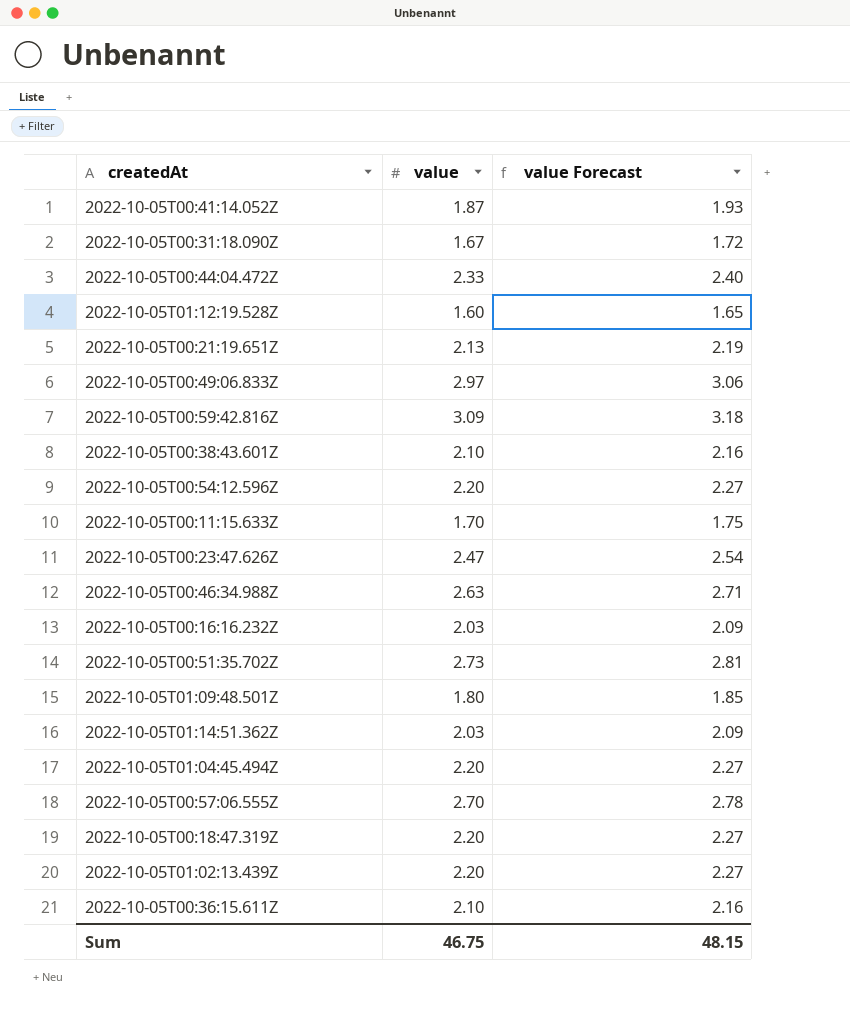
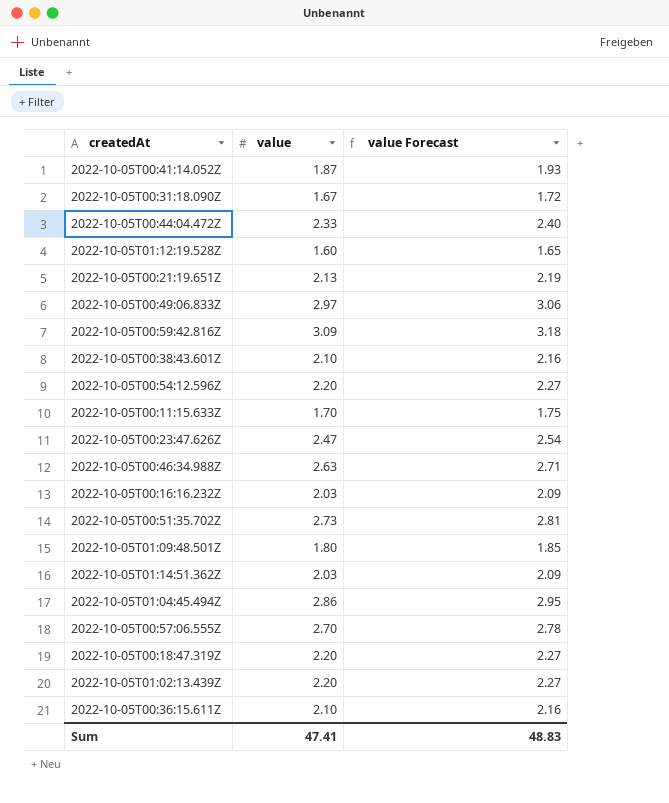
2022-10-05T01:04:45.494Z | value: 2.20 -> 2.86
2022-10-05T01:04:45.494Z | value Forecast: 2.27 -> 2.95
Sum | value: 46.75 -> 47.41
Sum | value Forecast: 48.15 -> 48.83

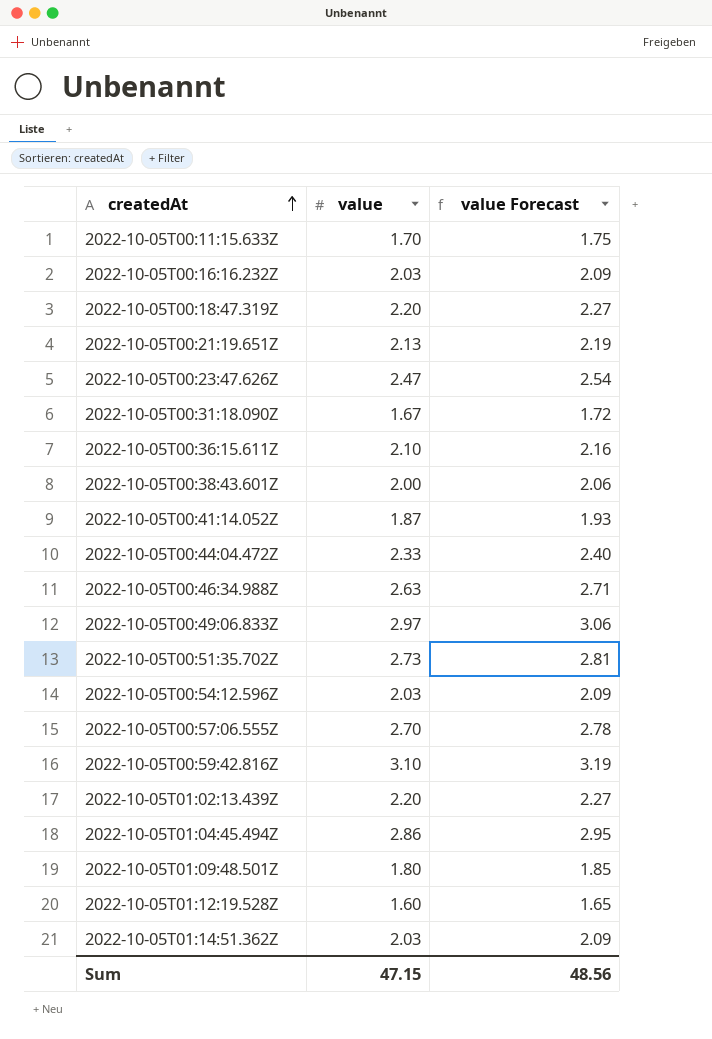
row order: none -> createdAt ascending
2022-10-05T00:38:43.601Z | value: 2.10 -> 2.00
2022-10-05T00:38:43.601Z | value Forecast: 2.16 -> 2.06
2022-10-05T00:54:12.596Z | value: 2.20 -> 2.03
2022-10-05T00:54:12.596Z | value Forecast: 2.27 -> 2.09
2022-10-05T00:59:42.816Z | value: 3.09 -> 3.10
2022-10-05T00:59:42.816Z | value Forecast: 3.18 -> 3.19
Sum | value: 47.41 -> 47.15
Sum | value Forecast: 48.83 -> 48.56

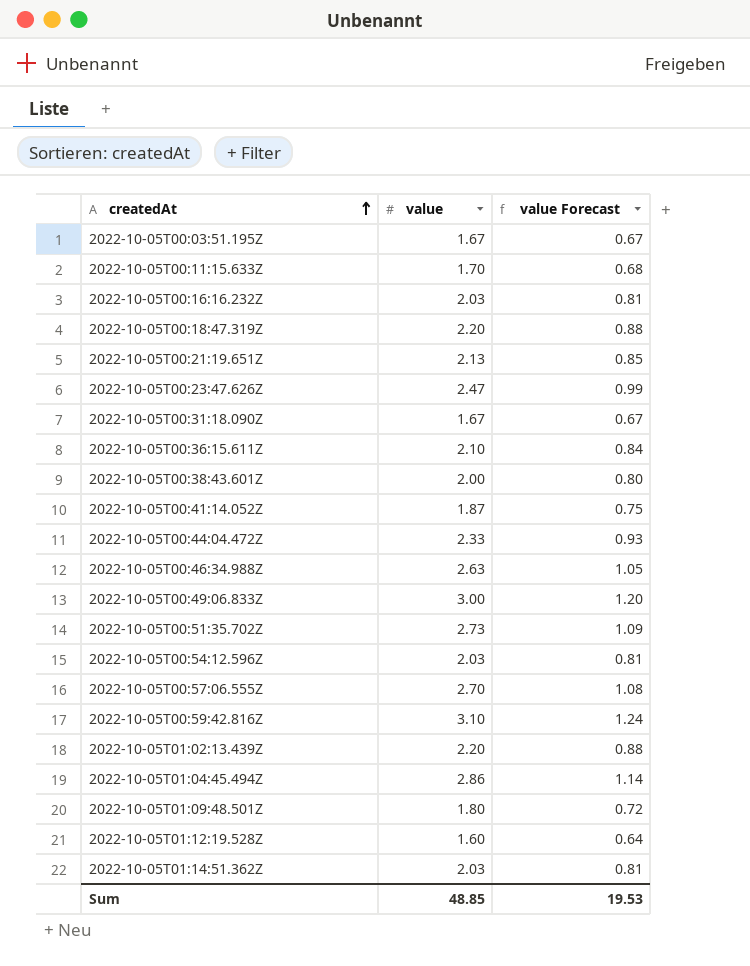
column value Forecast | formula: [value] * 1.03 -> [value] * 0.4
row 2022-10-05T00:03:51.195Z: none -> 1.67 | 0.67
2022-10-05T00:49:06.833Z | value: 2.97 -> 3.00
Sum | value: 47.15 -> 48.85
Sum | value Forecast: 48.56 -> 19.53

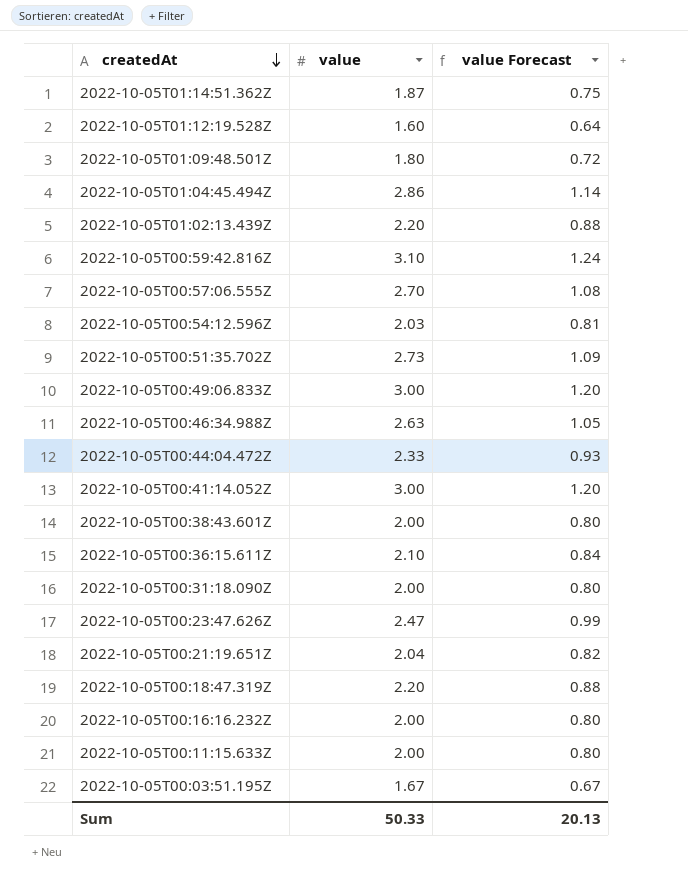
row order: createdAt ascending -> createdAt descending
2022-10-05T01:14:51.362Z | value: 2.03 -> 1.87
2022-10-05T01:14:51.362Z | value Forecast: 0.81 -> 0.75
2022-10-05T00:41:14.052Z | value: 1.87 -> 3.00
2022-10-05T00:41:14.052Z | value Forecast: 0.75 -> 1.20
2022-10-05T00:31:18.090Z | value: 1.67 -> 2.00
2022-10-05T00:31:18.090Z | value Forecast: 0.67 -> 0.80
2022-10-05T00:21:19.651Z | value: 2.13 -> 2.04
2022-10-05T00:21:19.651Z | value Forecast: 0.85 -> 0.82
2022-10-05T00:16:16.232Z | value: 2.03 -> 2.00
2022-10-05T00:16:16.232Z | value Forecast: 0.81 -> 0.80
2022-10-05T00:11:15.633Z | value: 1.70 -> 2.00
2022-10-05T00:11:15.633Z | value Forecast: 0.68 -> 0.80
Sum | value: 48.85 -> 50.33
Sum | value Forecast: 19.53 -> 20.13

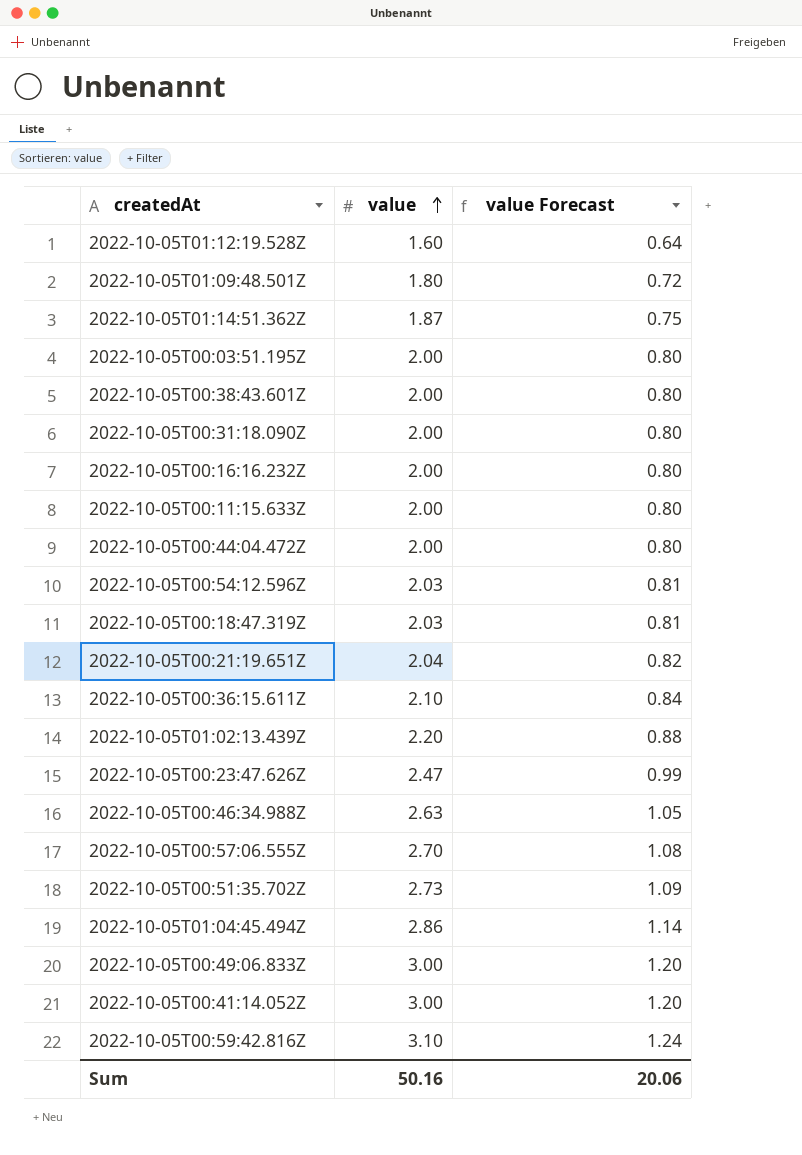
row order: createdAt descending -> value ascending
2022-10-05T00:03:51.195Z | value: 1.67 -> 2.00
2022-10-05T00:03:51.195Z | value Forecast: 0.67 -> 0.80
2022-10-05T00:44:04.472Z | value: 2.33 -> 2.00
2022-10-05T00:44:04.472Z | value Forecast: 0.93 -> 0.80
2022-10-05T00:18:47.319Z | value: 2.20 -> 2.03
2022-10-05T00:18:47.319Z | value Forecast: 0.88 -> 0.81
Sum | value: 50.33 -> 50.16
Sum | value Forecast: 20.13 -> 20.06

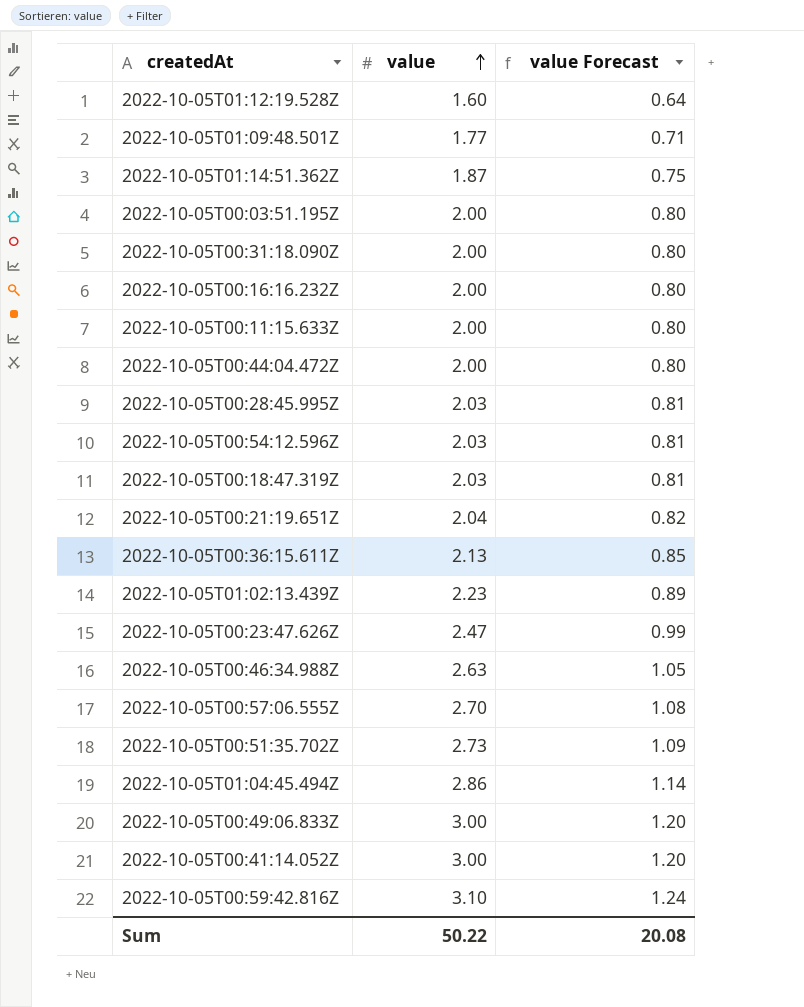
row 2022-10-05T00:38:43.601Z: 2.00 | 0.80 -> none
2022-10-05T01:09:48.501Z | value: 1.80 -> 1.77
2022-10-05T01:09:48.501Z | value Forecast: 0.72 -> 0.71
row 2022-10-05T00:28:45.995Z: none -> 2.03 | 0.81
2022-10-05T00:36:15.611Z | value: 2.10 -> 2.13
2022-10-05T00:36:15.611Z | value Forecast: 0.84 -> 0.85
2022-10-05T01:02:13.439Z | value: 2.20 -> 2.23
2022-10-05T01:02:13.439Z | value Forecast: 0.88 -> 0.89
Sum | value: 50.16 -> 50.22
Sum | value Forecast: 20.06 -> 20.08

